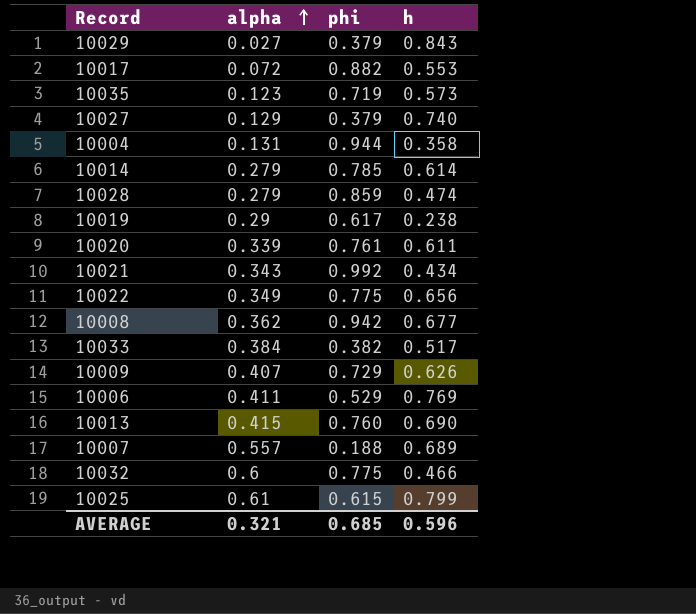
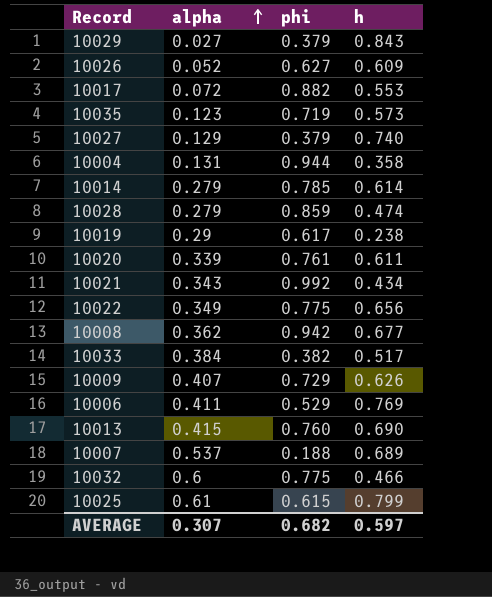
row 10026: none -> 0.052 | 0.627 | 0.609
10007 | alpha: 0.557 -> 0.537
AVERAGE | alpha: 0.321 -> 0.307
AVERAGE | phi: 0.685 -> 0.682
AVERAGE | h: 0.596 -> 0.597

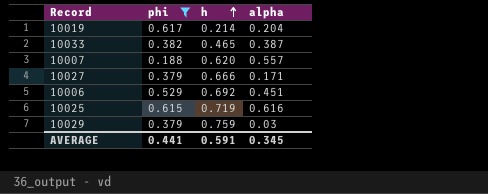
filter: none -> phi <= 0.617
row order: alpha ascending -> h ascending
column alpha | position: 2 -> 4
10019 | h: 0.238 -> 0.214
10019 | alpha: 0.29 -> 0.204
10033 | h: 0.517 -> 0.465
10033 | alpha: 0.384 -> 0.387
10007 | h: 0.689 -> 0.620
10007 | alpha: 0.537 -> 0.557
10027 | h: 0.740 -> 0.666
10027 | alpha: 0.129 -> 0.171
10006 | h: 0.769 -> 0.692
10006 | alpha: 0.411 -> 0.451
10025 | h: 0.799 -> 0.719
10025 | alpha: 0.61 -> 0.616
10029 | h: 0.843 -> 0.759
10029 | alpha: 0.027 -> 0.03
AVERAGE | phi: 0.682 -> 0.441
AVERAGE | h: 0.597 -> 0.591
AVERAGE | alpha: 0.307 -> 0.345

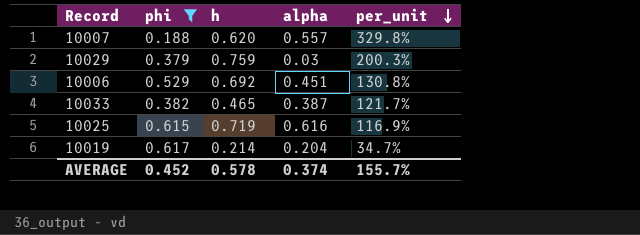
row order: h ascending -> per_unit descending
column per_unit | formula: none -> [h] / [phi]
row 10027: 0.379 | 0.666 | 0.171 -> none
AVERAGE | phi: 0.441 -> 0.452
AVERAGE | h: 0.591 -> 0.578
AVERAGE | alpha: 0.345 -> 0.374

